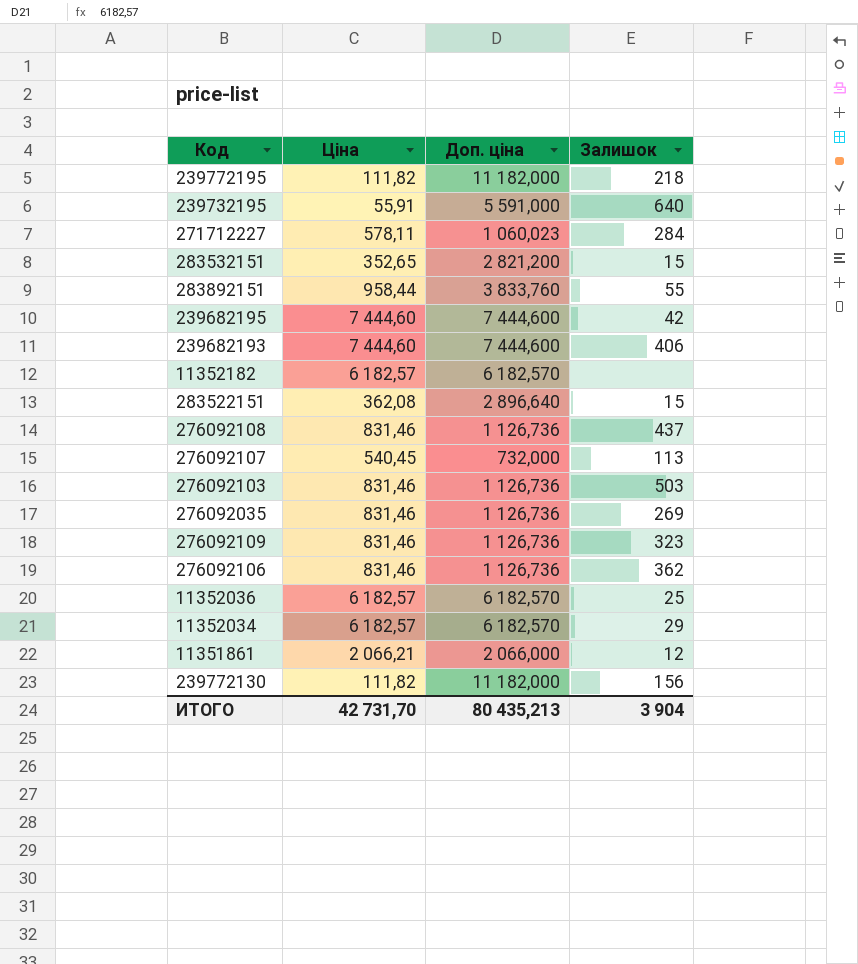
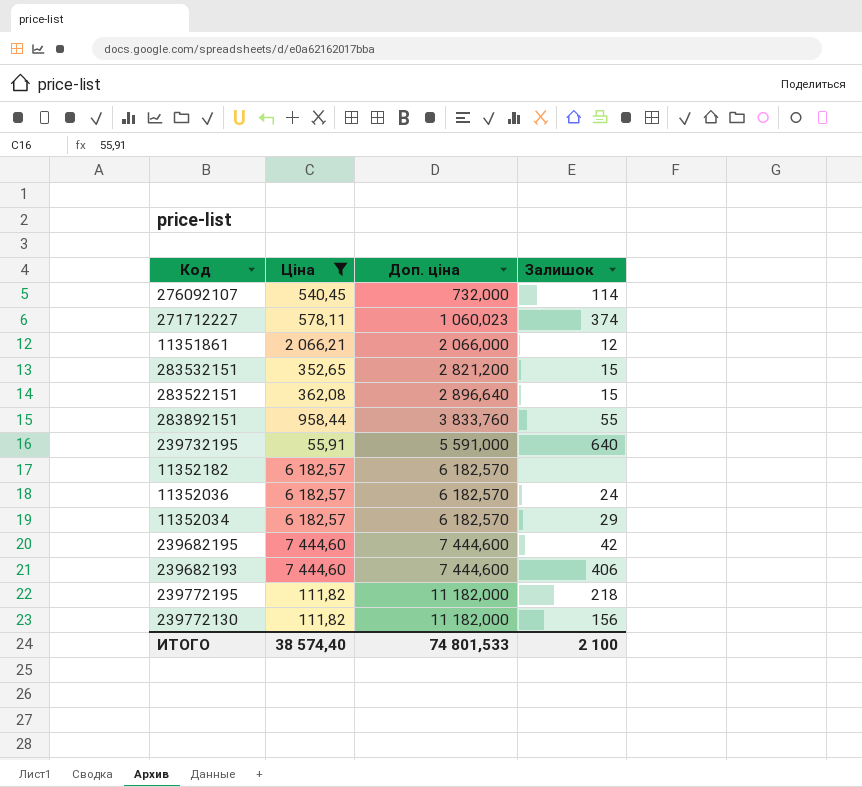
filter: none -> Ціна != 831,46
row order: none -> Доп. ціна ascending
276092107 | Залишок: 113 -> 114
271712227 | Залишок: 284 -> 374
11352036 | Залишок: 25 -> 24
ИТОГО | Ціна: 42 731,70 -> 38 574,40
ИТОГО | Доп. ціна: 80 435,213 -> 74 801,533
ИТОГО | Залишок: 3 904 -> 2 100

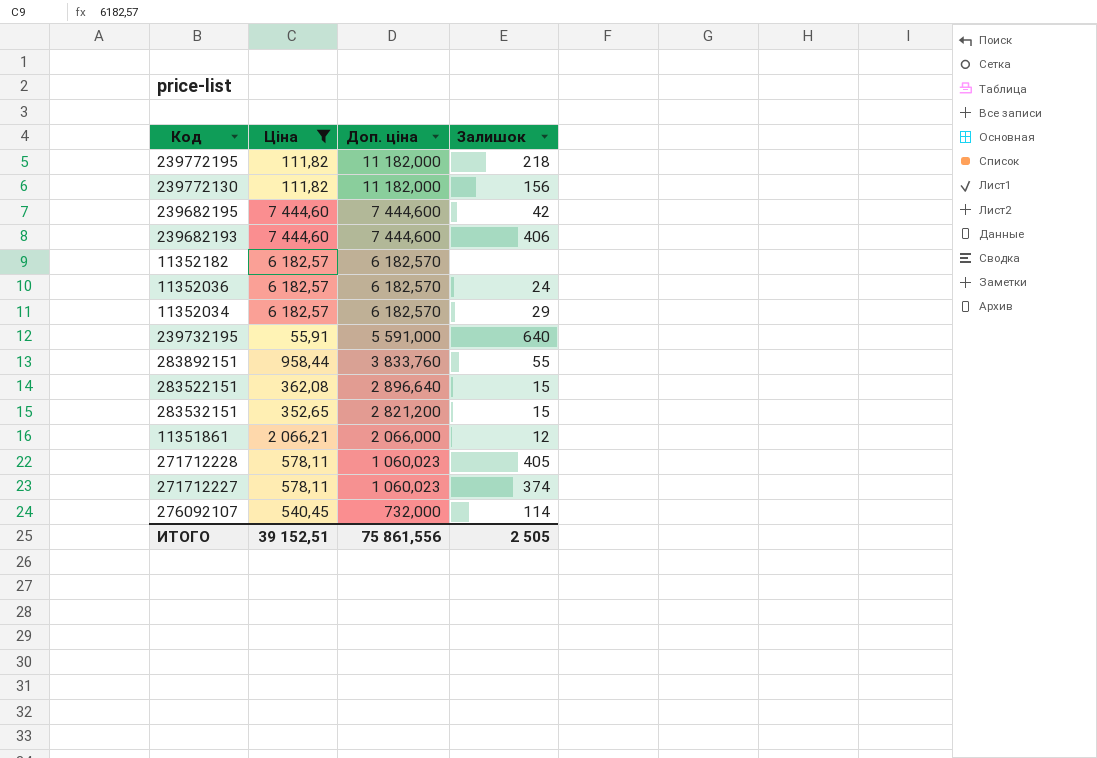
row order: Доп. ціна ascending -> Доп. ціна descending
row 271712228: none -> 578,11 | 1 060,023 | 405
ИТОГО | Ціна: 38 574,40 -> 39 152,51
ИТОГО | Доп. ціна: 74 801,533 -> 75 861,556
ИТОГО | Залишок: 2 100 -> 2 505

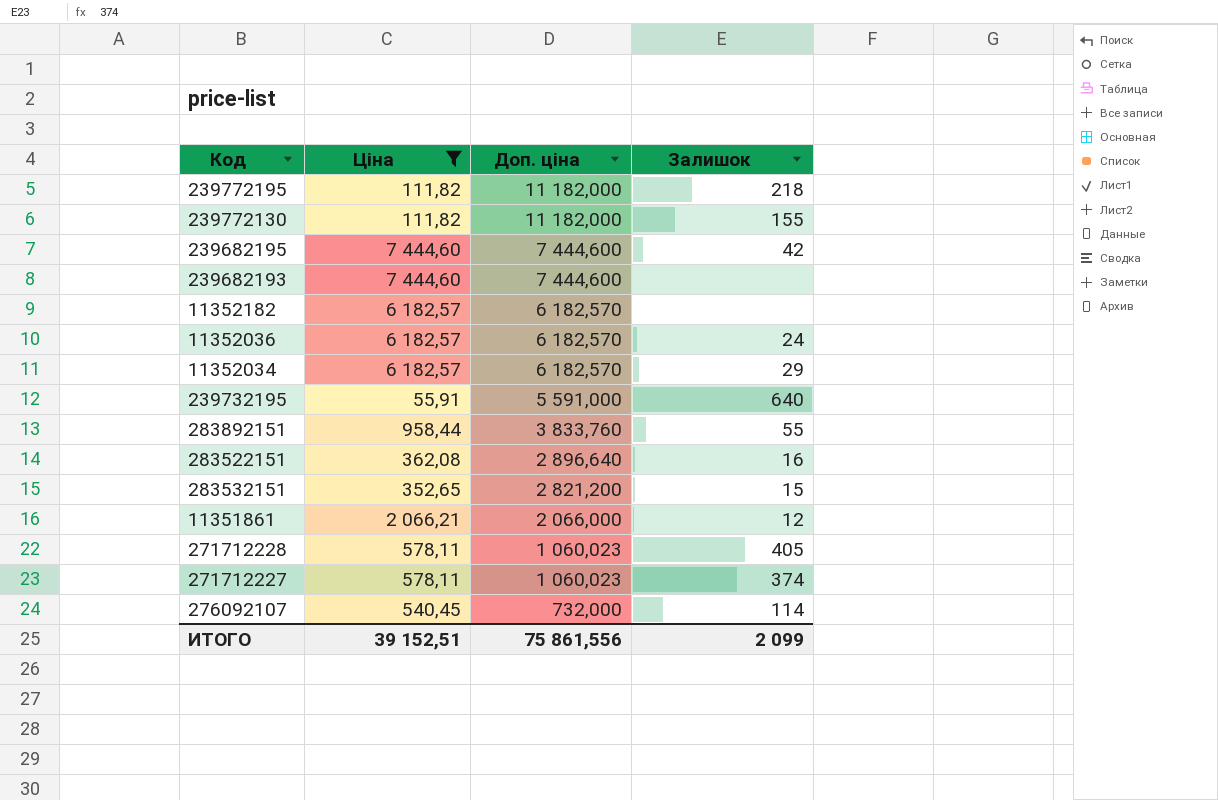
239772130 | Залишок: 156 -> 155
239682193 | Залишок: 406 -> none
283522151 | Залишок: 15 -> 16
ИТОГО | Залишок: 2 505 -> 2 099

